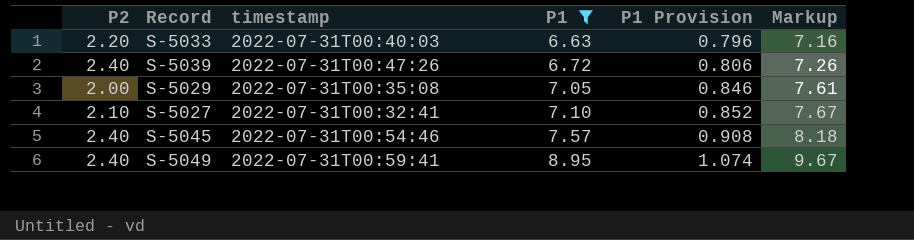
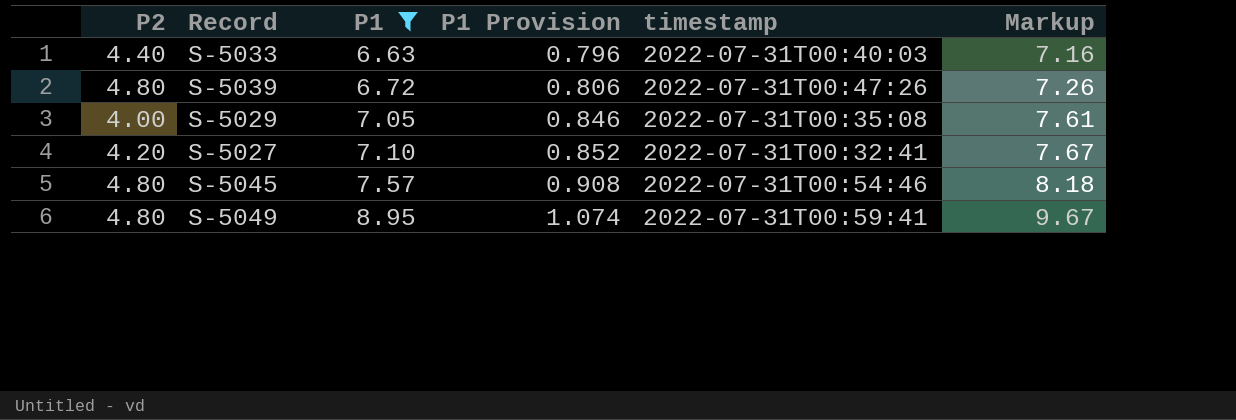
column timestamp | position: 3 -> 5
S-5033 | P2: 2.20 -> 4.40
S-5039 | P2: 2.40 -> 4.80
S-5029 | P2: 2.00 -> 4.00
S-5027 | P2: 2.10 -> 4.20
S-5045 | P2: 2.40 -> 4.80
S-5049 | P2: 2.40 -> 4.80

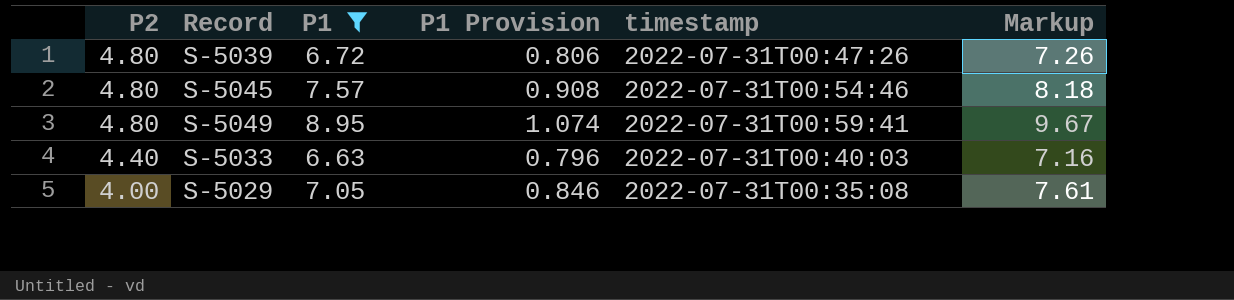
row order: P1 ascending -> P2 descending
row S-5027: 4.20 | 7.10 | 0.852 | 2022-07-31T00:32:41 | 7.67 -> none

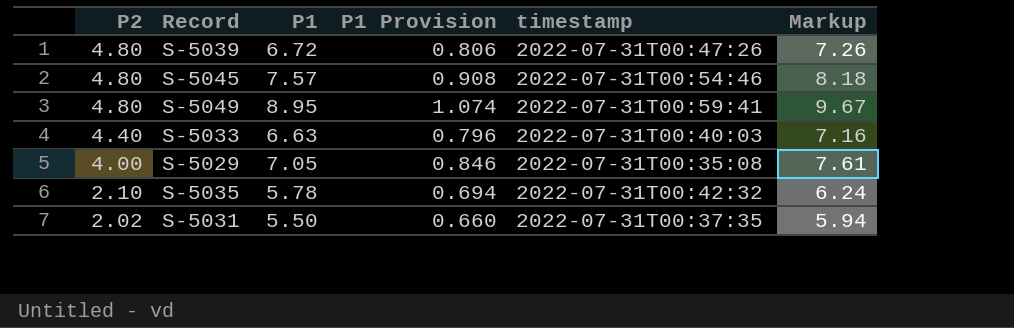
filter: P1 >= 6.63 -> none

